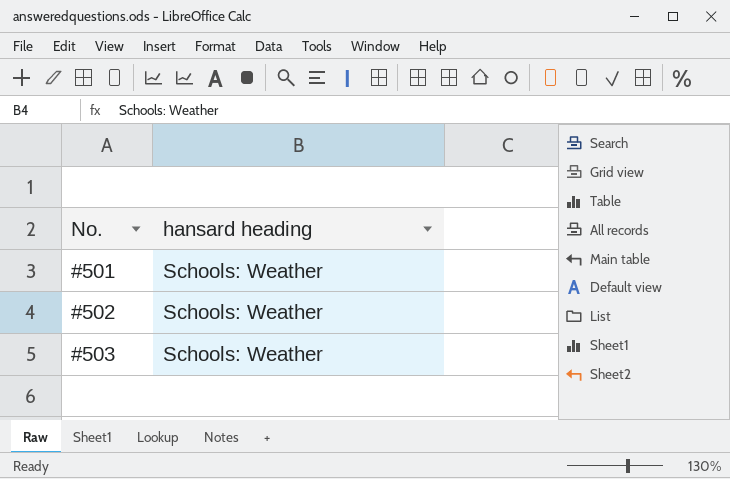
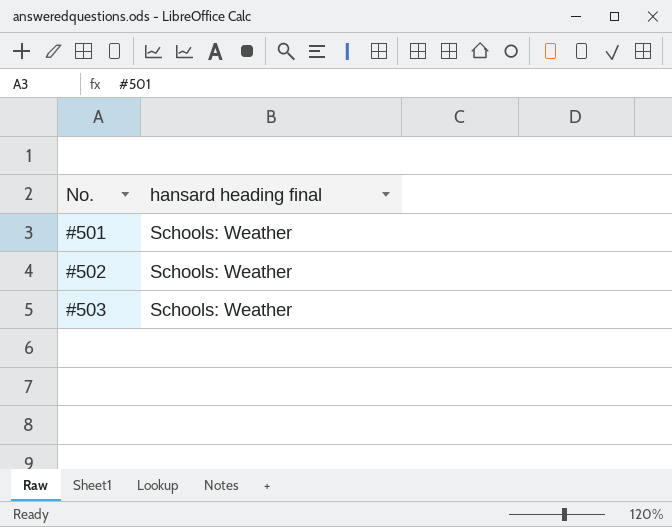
column name: hansard heading -> hansard heading final

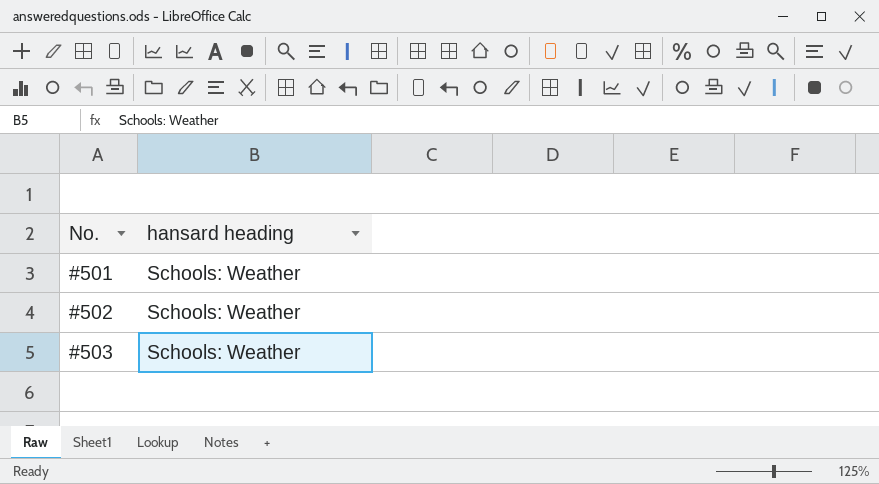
column name: hansard heading final -> hansard heading

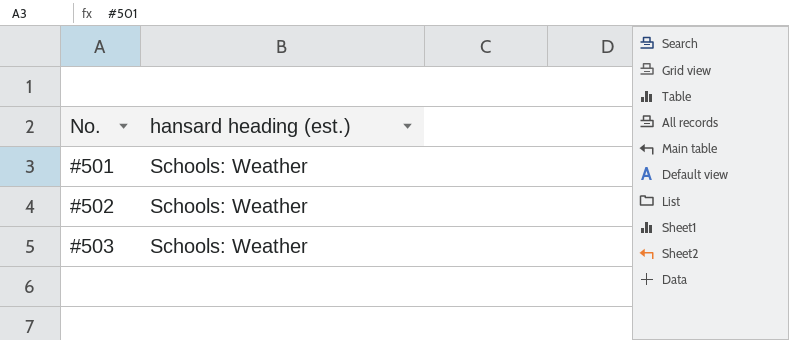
column name: hansard heading -> hansard heading (est.)

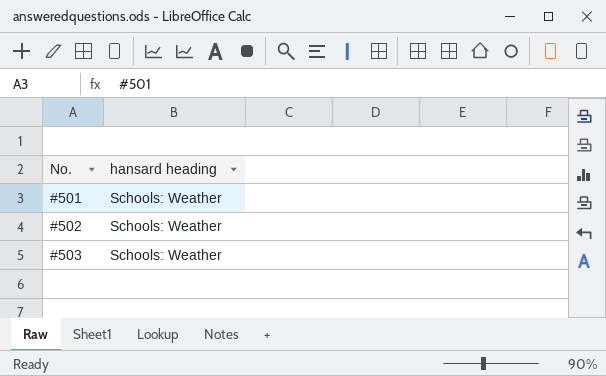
column name: hansard heading (est.) -> hansard heading

